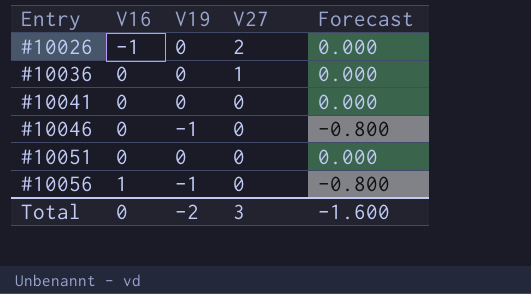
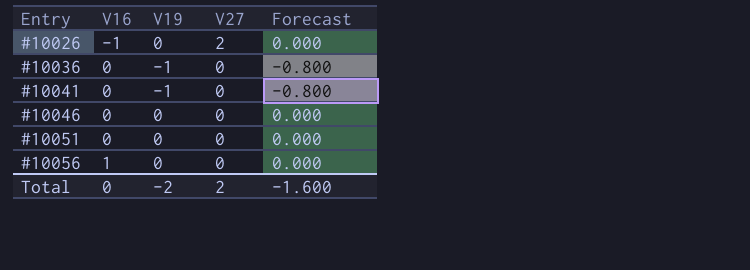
#10036 | V19: 0 -> -1
#10036 | V27: 1 -> 0
#10036 | Forecast: 0.000 -> -0.800
#10041 | V19: 0 -> -1
#10041 | Forecast: 0.000 -> -0.800
#10046 | V19: -1 -> 0
#10046 | Forecast: -0.800 -> 0.000
#10056 | V19: -1 -> 0
#10056 | Forecast: -0.800 -> 0.000
Total | V27: 3 -> 2

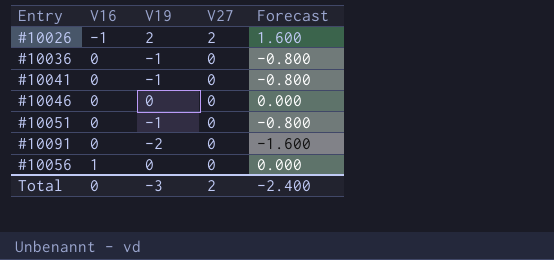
#10026 | V19: 0 -> 2
#10026 | Forecast: 0.000 -> 1.600
#10051 | V19: 0 -> -1
#10051 | Forecast: 0.000 -> -0.800
row #10091: none -> 0 | -2 | 0 | -1.600
Total | V19: -2 -> -3
Total | Forecast: -1.600 -> -2.400

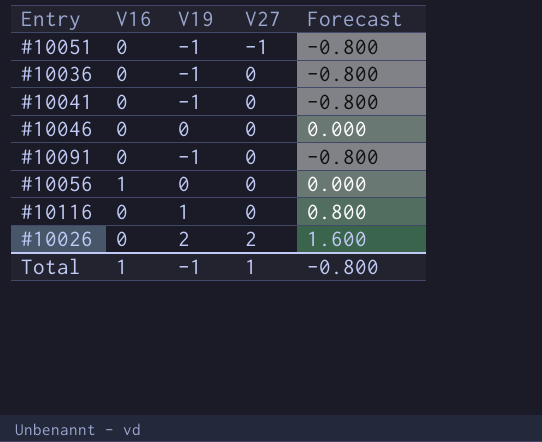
row order: V16 ascending -> V27 ascending
#10051 | V27: 0 -> -1
#10091 | V19: -2 -> -1
#10091 | Forecast: -1.600 -> -0.800
row #10116: none -> 0 | 1 | 0 | 0.800
#10026 | V16: -1 -> 0
Total | V16: 0 -> 1
Total | V19: -3 -> -1
Total | V27: 2 -> 1
Total | Forecast: -2.400 -> -0.800

